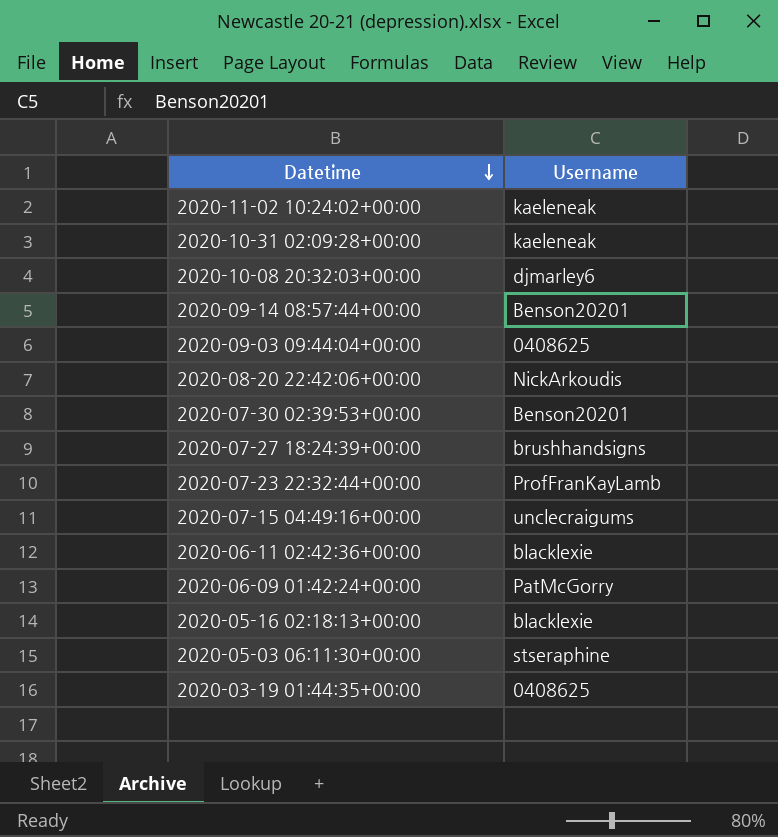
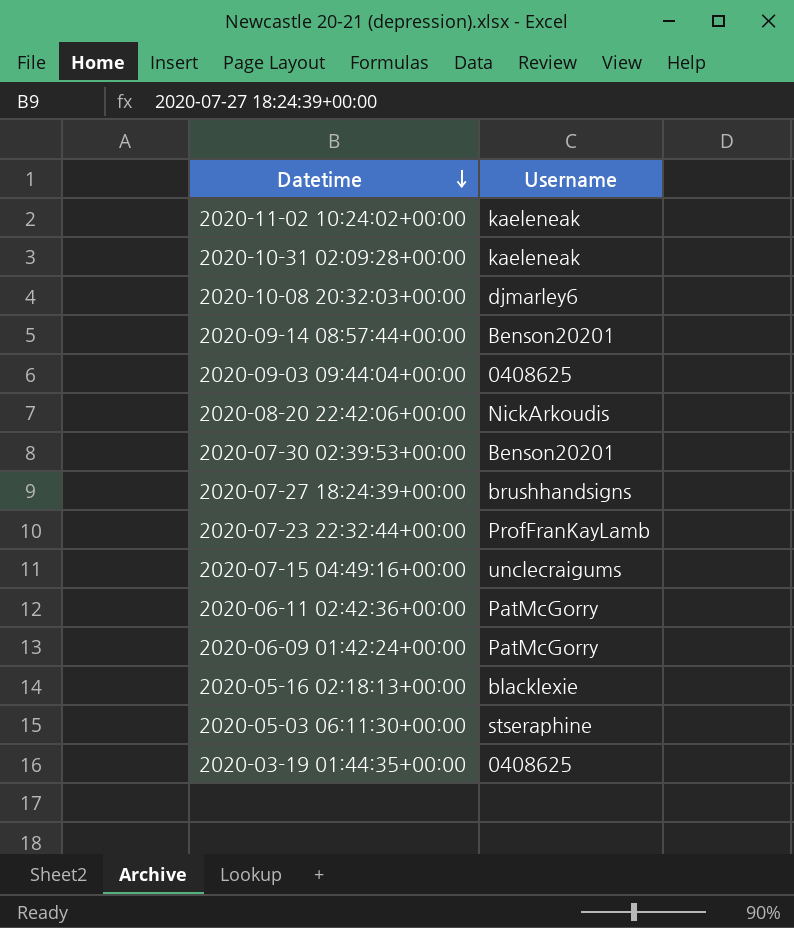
2020-06-11 02:42:36+00:00 | Username: blacklexie -> PatMcGorry

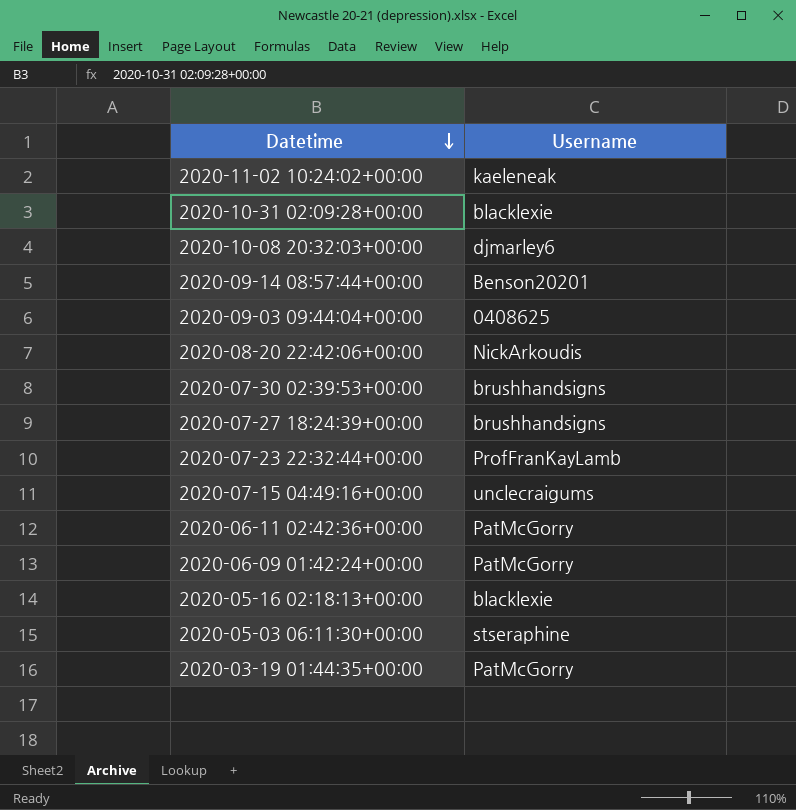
2020-10-31 02:09:28+00:00 | Username: kaeleneak -> blacklexie
2020-07-30 02:39:53+00:00 | Username: Benson20201 -> brushhandsigns
2020-03-19 01:44:35+00:00 | Username: 0408625 -> PatMcGorry

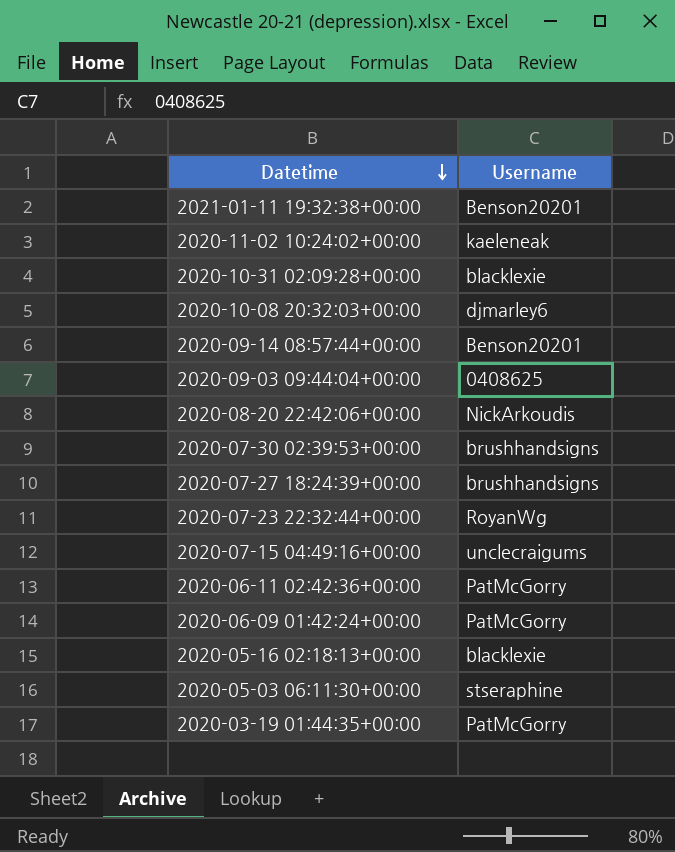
row 2021-01-11 19:32:38+00:00: none -> Benson20201
2020-07-23 22:32:44+00:00 | Username: ProfFranKayLamb -> RoyanWg

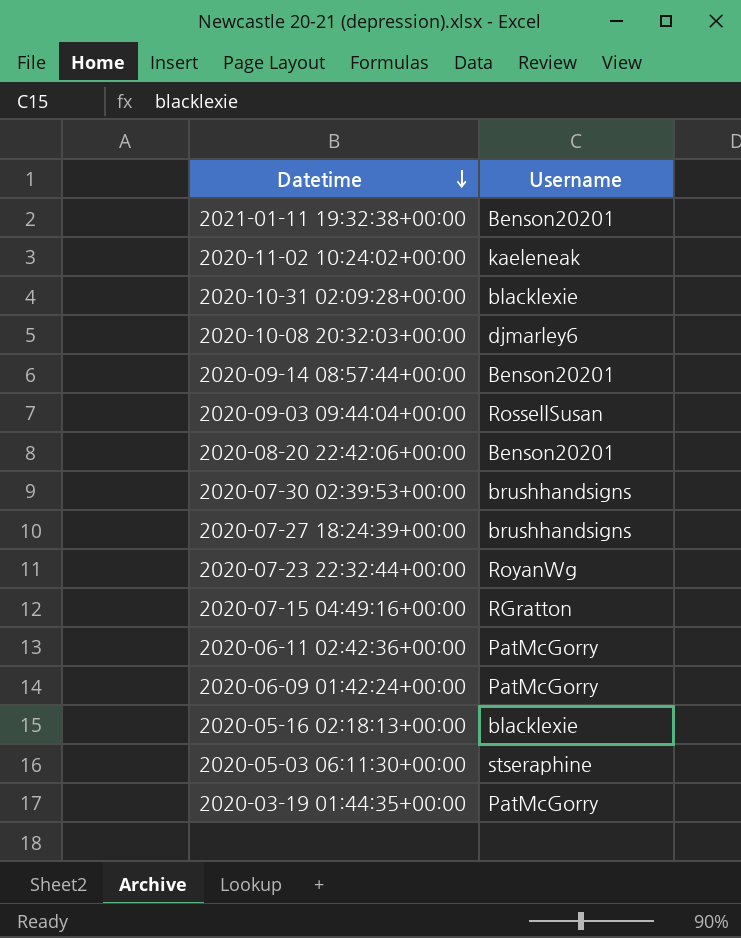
2020-09-03 09:44:04+00:00 | Username: 0408625 -> RossellSusan
2020-08-20 22:42:06+00:00 | Username: NickArkoudis -> Benson20201
2020-07-15 04:49:16+00:00 | Username: unclecraigums -> RGratton

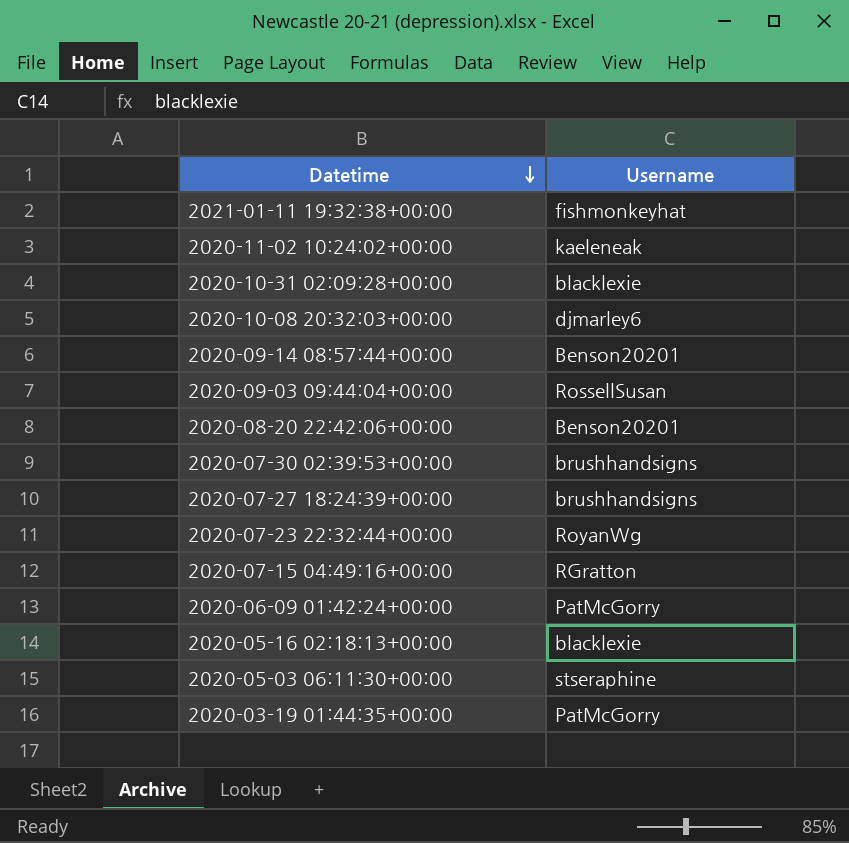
row 2020-06-11 02:42:36+00:00: PatMcGorry -> none
2021-01-11 19:32:38+00:00 | Username: Benson20201 -> fishmonkeyhat

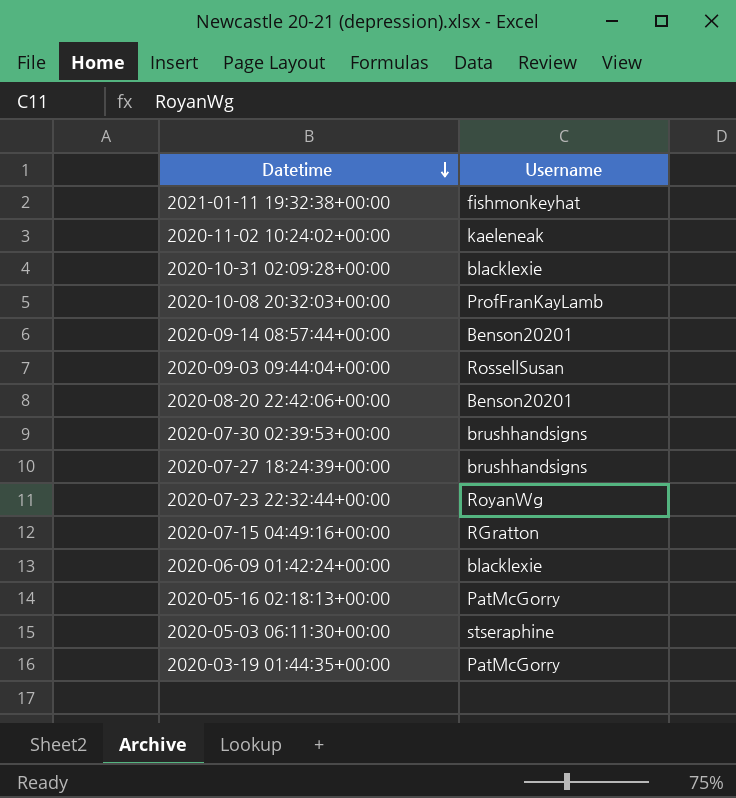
2020-10-08 20:32:03+00:00 | Username: djmarley6 -> ProfFranKayLamb
2020-06-09 01:42:24+00:00 | Username: PatMcGorry -> blacklexie
2020-05-16 02:18:13+00:00 | Username: blacklexie -> PatMcGorry

